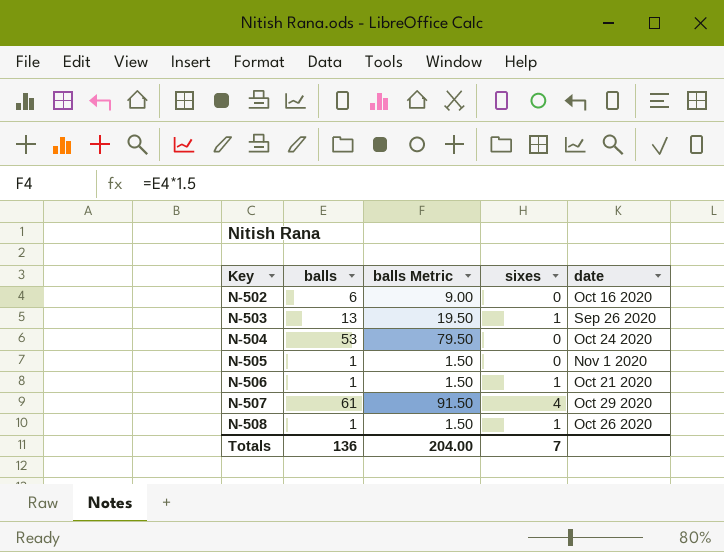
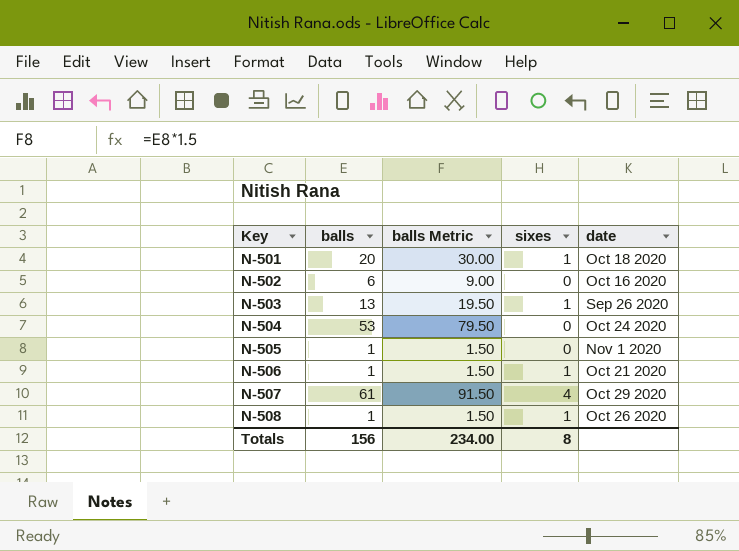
row N-501: none -> 20 | 30.00 | 1 | Oct 18 2020
Totals | balls: 136 -> 156
Totals | balls Metric: 204.00 -> 234.00
Totals | sixes: 7 -> 8

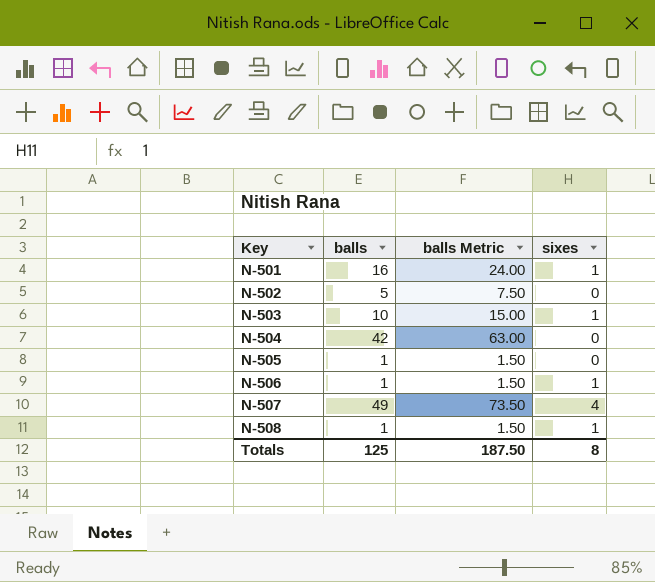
column date | position: 5 -> none
N-501 | balls: 20 -> 16
N-501 | balls Metric: 30.00 -> 24.00
N-502 | balls: 6 -> 5
N-502 | balls Metric: 9.00 -> 7.50
N-503 | balls: 13 -> 10
N-503 | balls Metric: 19.50 -> 15.00
N-504 | balls: 53 -> 42
N-504 | balls Metric: 79.50 -> 63.00
N-507 | balls: 61 -> 49
N-507 | balls Metric: 91.50 -> 73.50
Totals | balls: 156 -> 125
Totals | balls Metric: 234.00 -> 187.50

